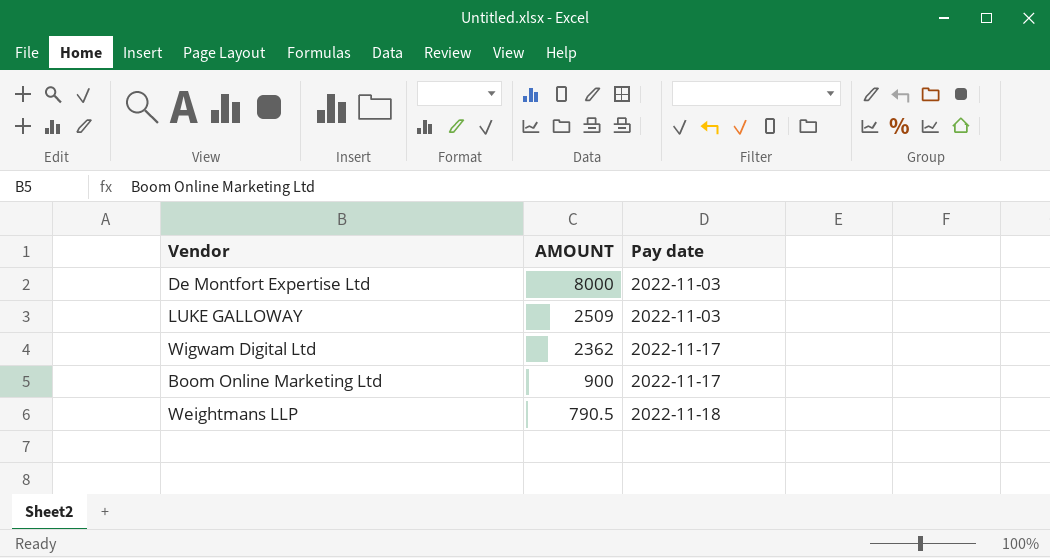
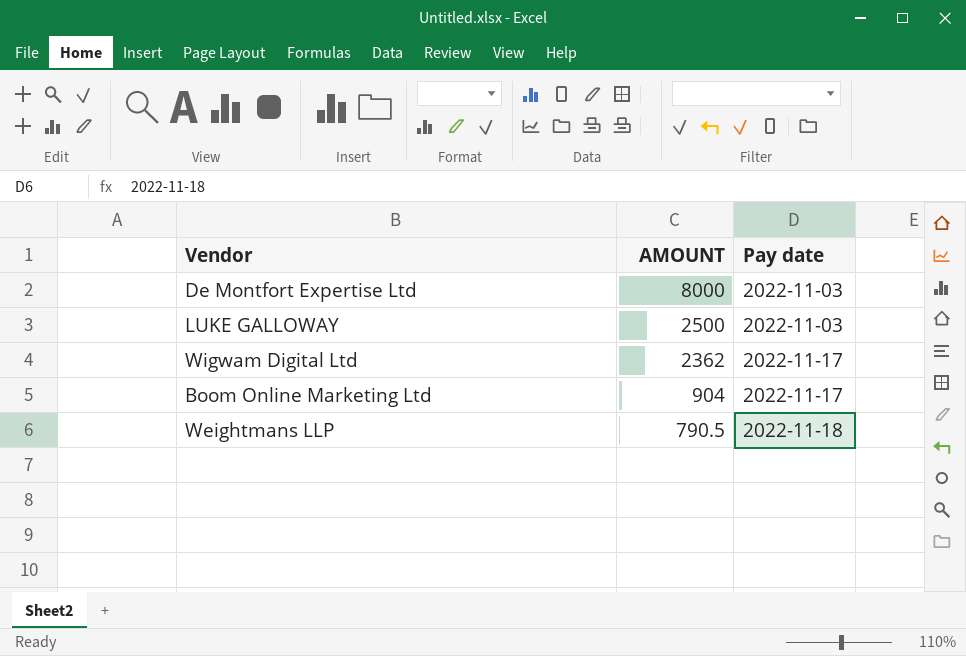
LUKE GALLOWAY | AMOUNT: 2509 -> 2500
Boom Online Marketing Ltd | AMOUNT: 900 -> 904

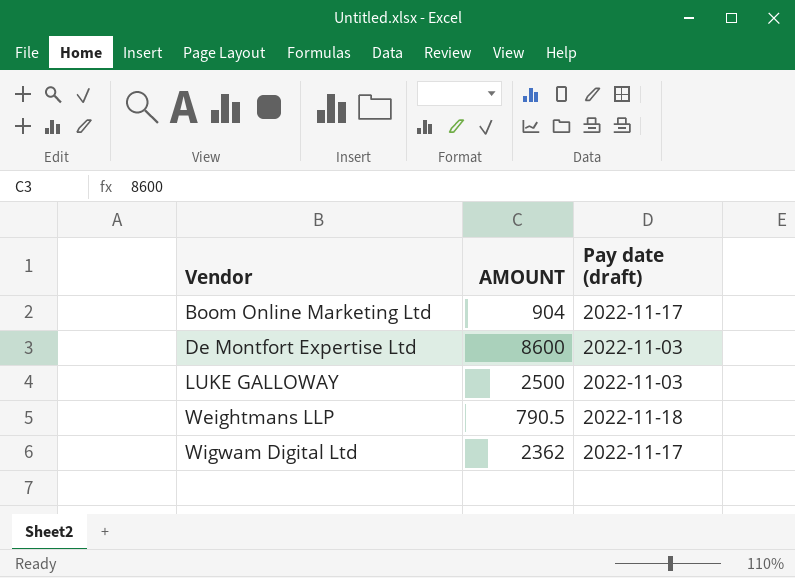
row order: AMOUNT descending -> Vendor ascending
column name: Pay date -> Pay date (draft)
De Montfort Expertise Ltd | AMOUNT: 8000 -> 8600

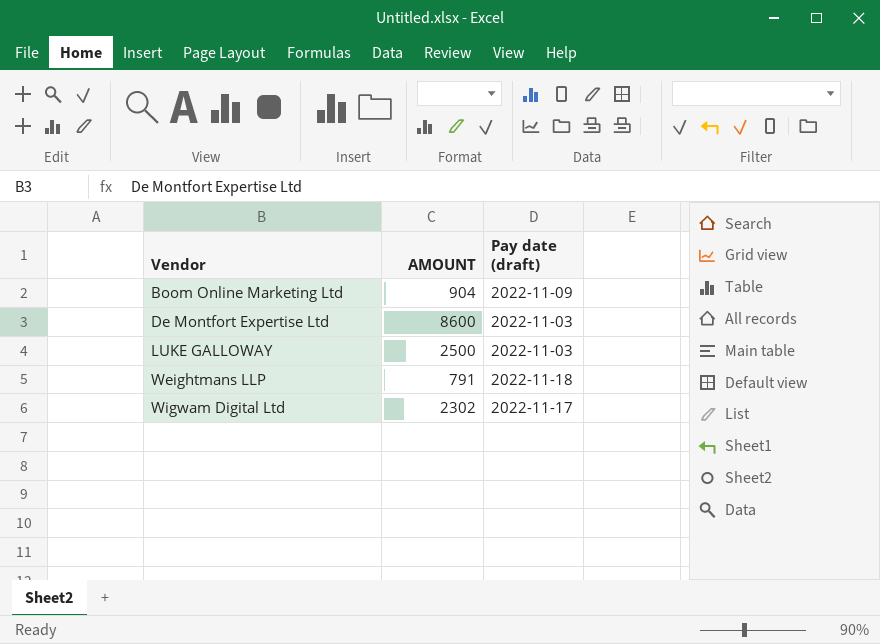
Boom Online Marketing Ltd | Pay date (draft): 2022-11-17 -> 2022-11-09
Weightmans LLP | AMOUNT: 790.5 -> 791
Wigwam Digital Ltd | AMOUNT: 2362 -> 2302

